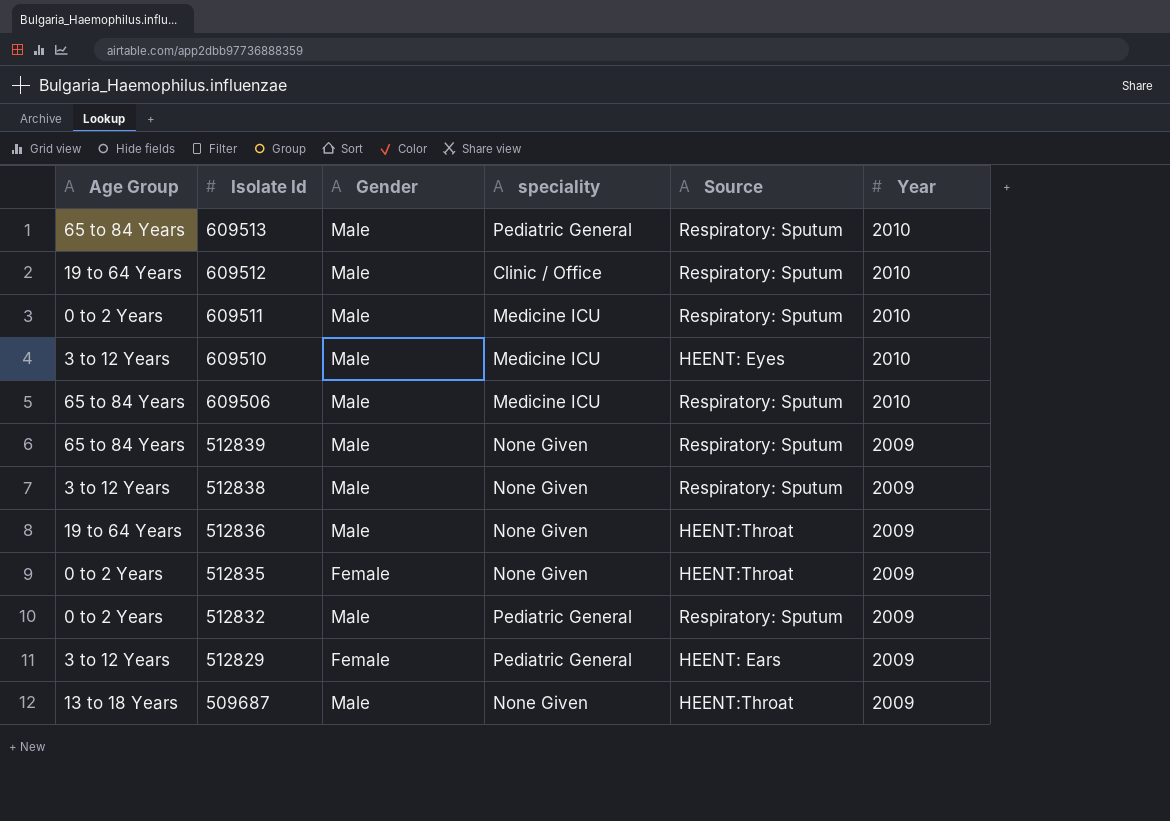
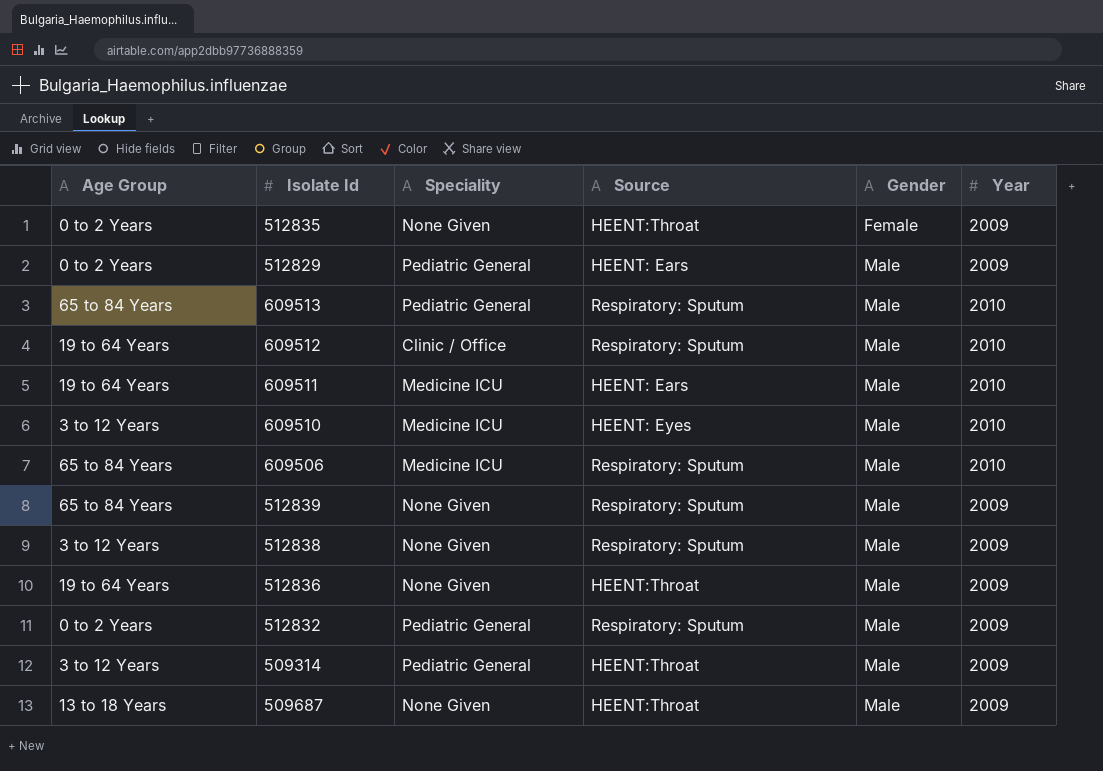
row order: Isolate Id descending -> Gender ascending
column name: speciality -> Speciality
column Gender | position: 3 -> 5
512829 | Age Group: 3 to 12 Years -> 0 to 2 Years
512829 | Gender: Female -> Male
609511 | Age Group: 0 to 2 Years -> 19 to 64 Years
609511 | Source: Respiratory: Sputum -> HEENT: Ears
row 509314: none -> 3 to 12 Years | Pediatric General | HEENT:Throat | Male | 2009

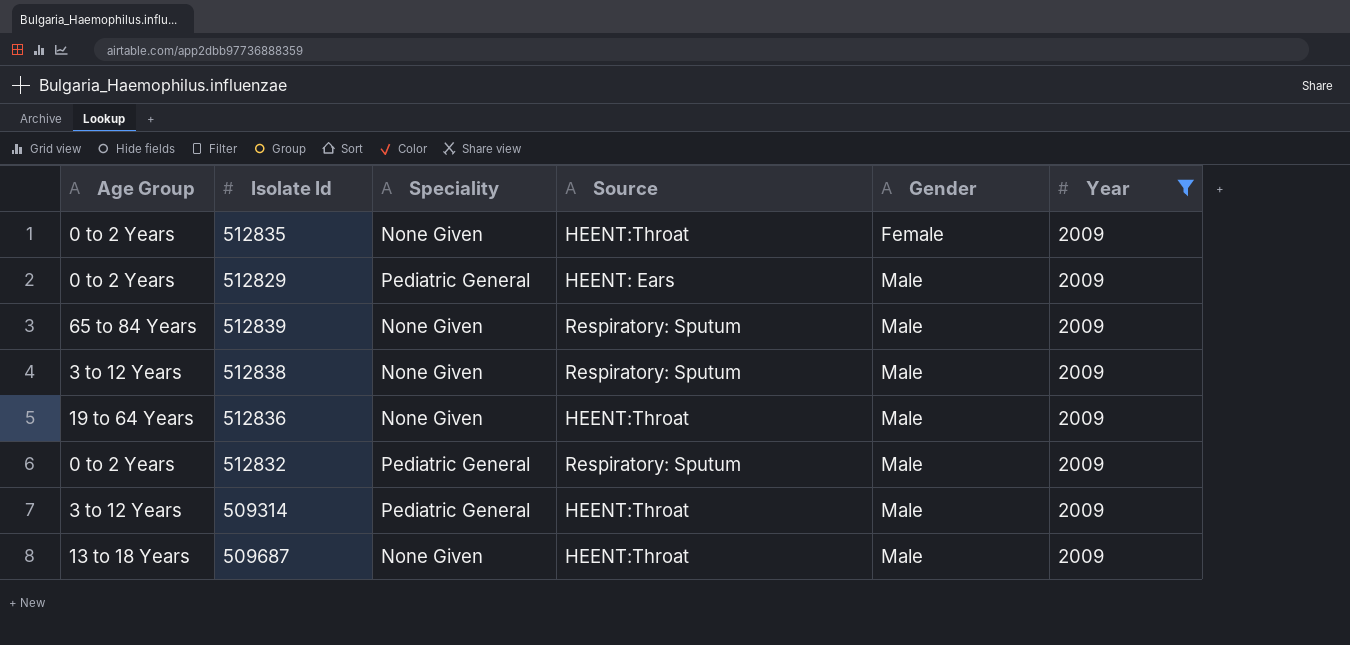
filter: none -> Year = 2009

